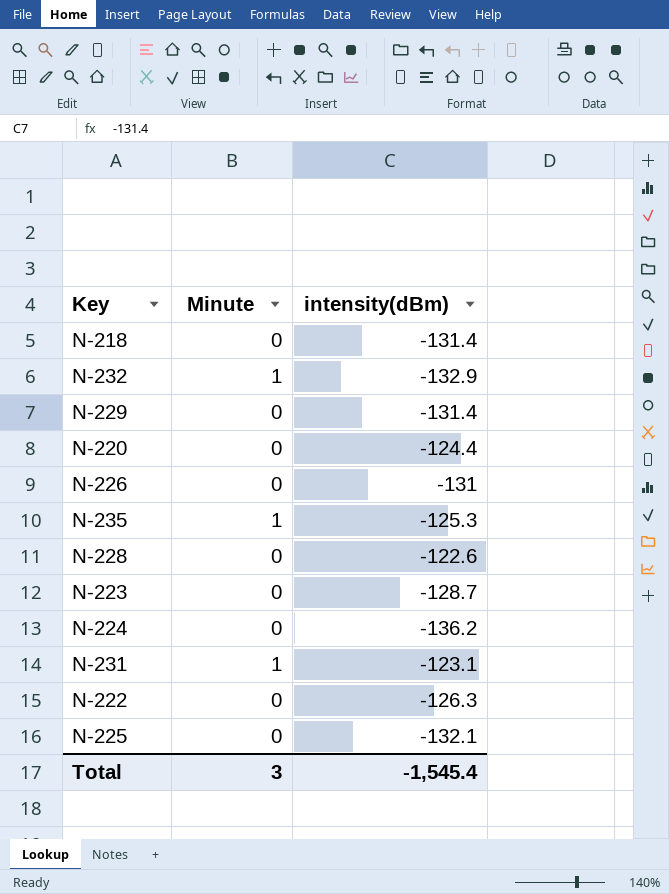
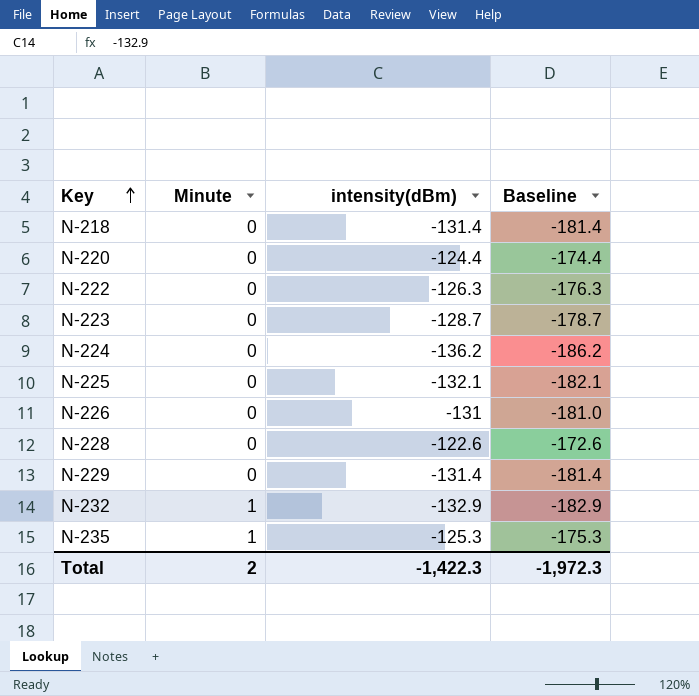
row order: none -> Key ascending
column Baseline | formula: none -> [intensity(dBm)] - 50
row N-231: 1 | -123.1 -> none
Total | Minute: 3 -> 2
Total | intensity(dBm): -1,545.4 -> -1,422.3

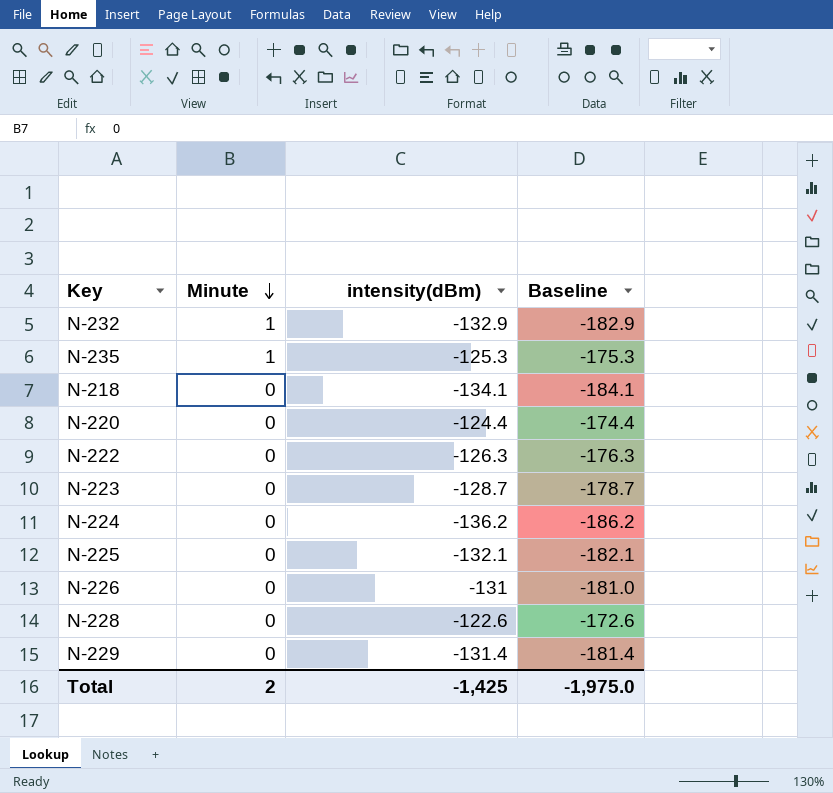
row order: Key ascending -> Minute descending
N-218 | intensity(dBm): -131.4 -> -134.1
N-218 | Baseline: -181.4 -> -184.1
Total | intensity(dBm): -1,422.3 -> -1,425
Total | Baseline: -1,972.3 -> -1,975.0

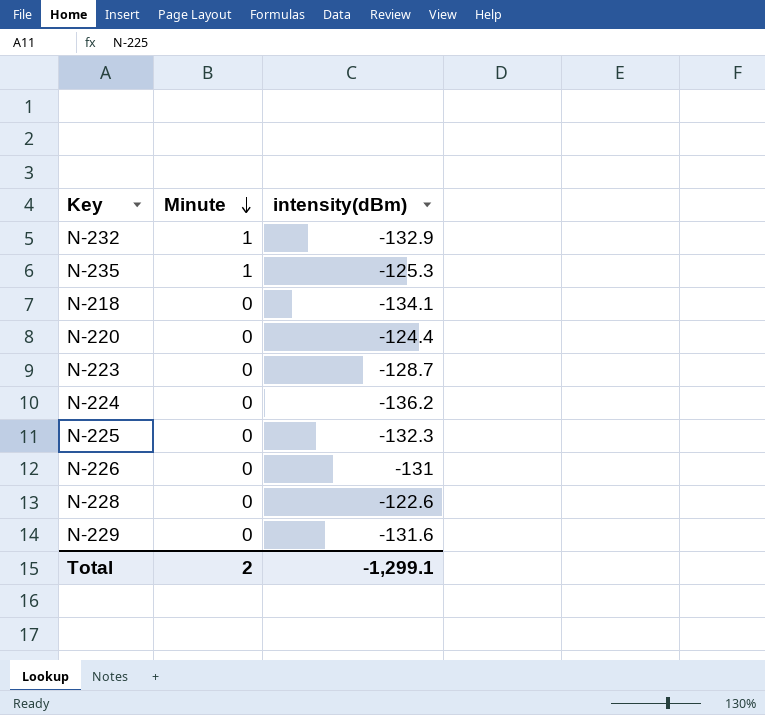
column Baseline | formula: [intensity(dBm)] - 50 -> none
row N-222: 0 | -126.3 | -176.3 -> none
N-225 | intensity(dBm): -132.1 -> -132.3
N-229 | intensity(dBm): -131.4 -> -131.6
Total | intensity(dBm): -1,425 -> -1,299.1

